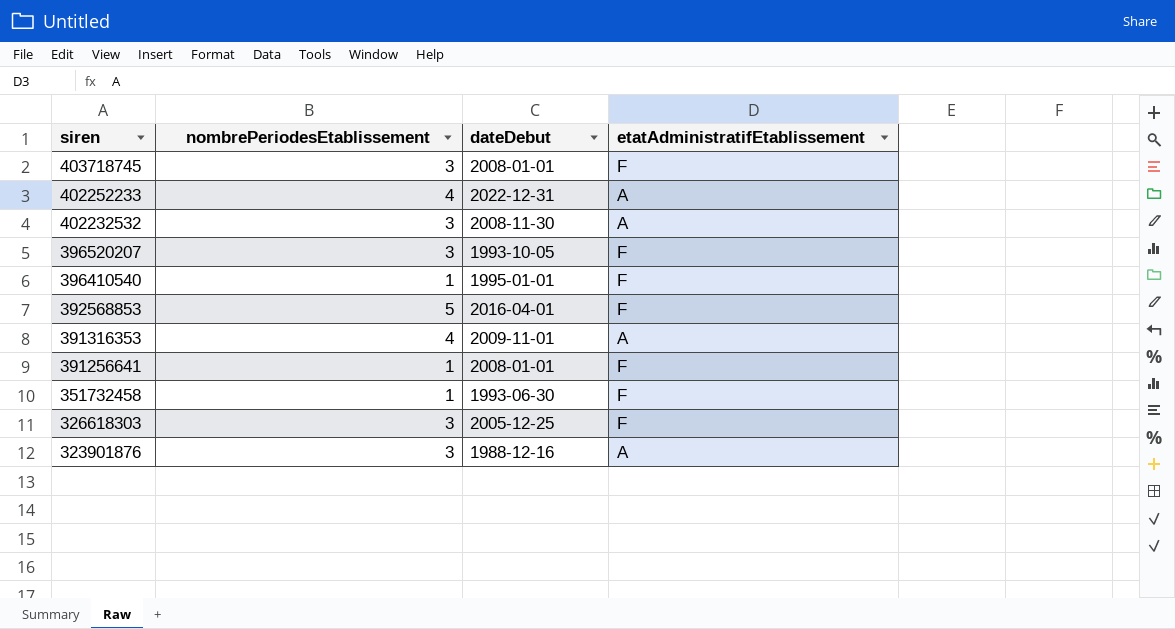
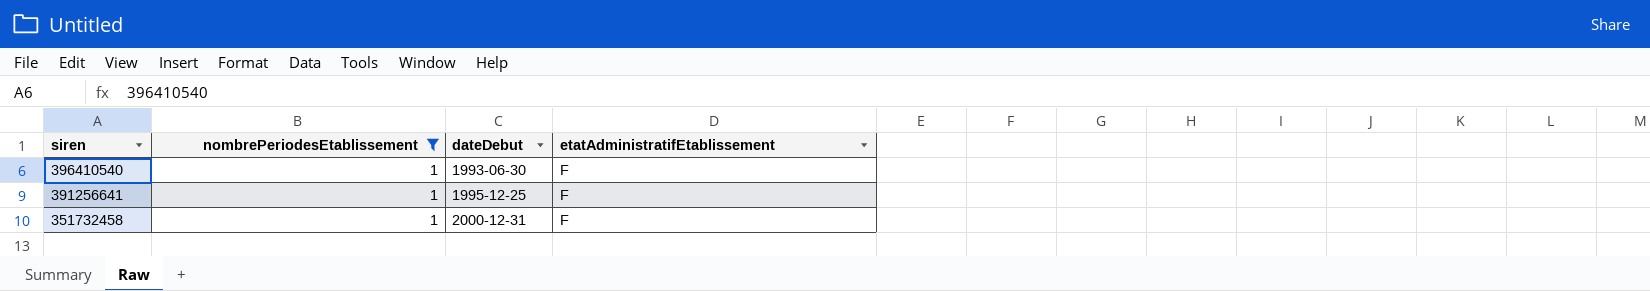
filter: none -> nombrePeriodesEtablissement = 1
396410540 | dateDebut: 1995-01-01 -> 1993-06-30
391256641 | dateDebut: 2008-01-01 -> 1995-12-25
351732458 | dateDebut: 1993-06-30 -> 2000-12-31

